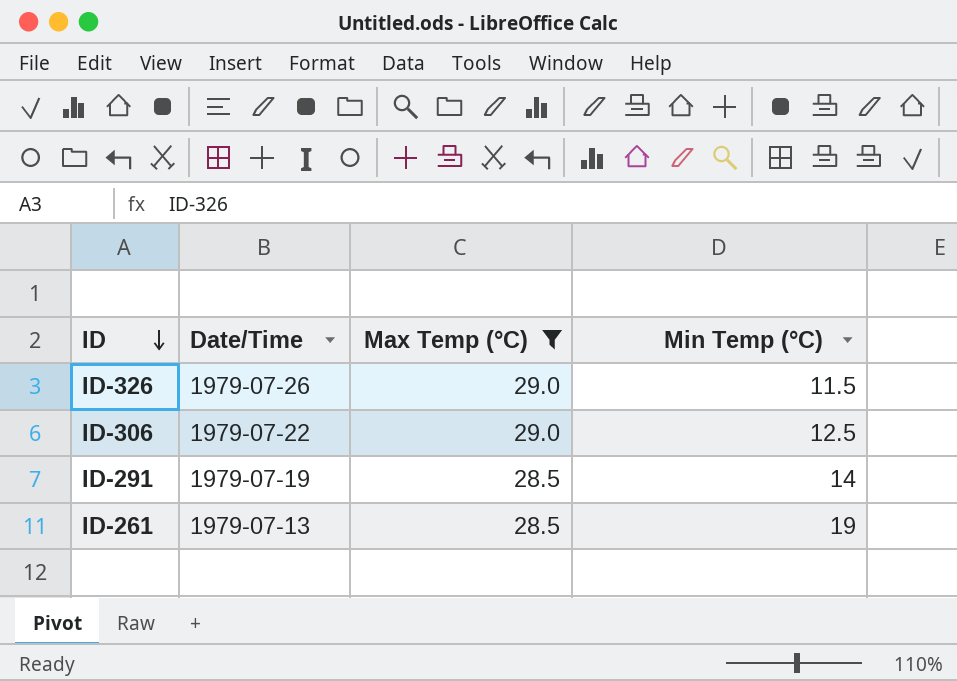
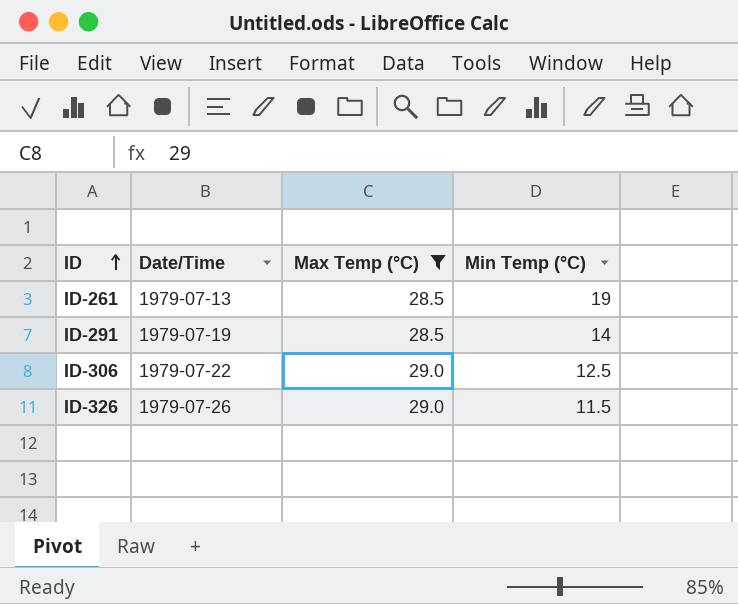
row order: ID descending -> ID ascending

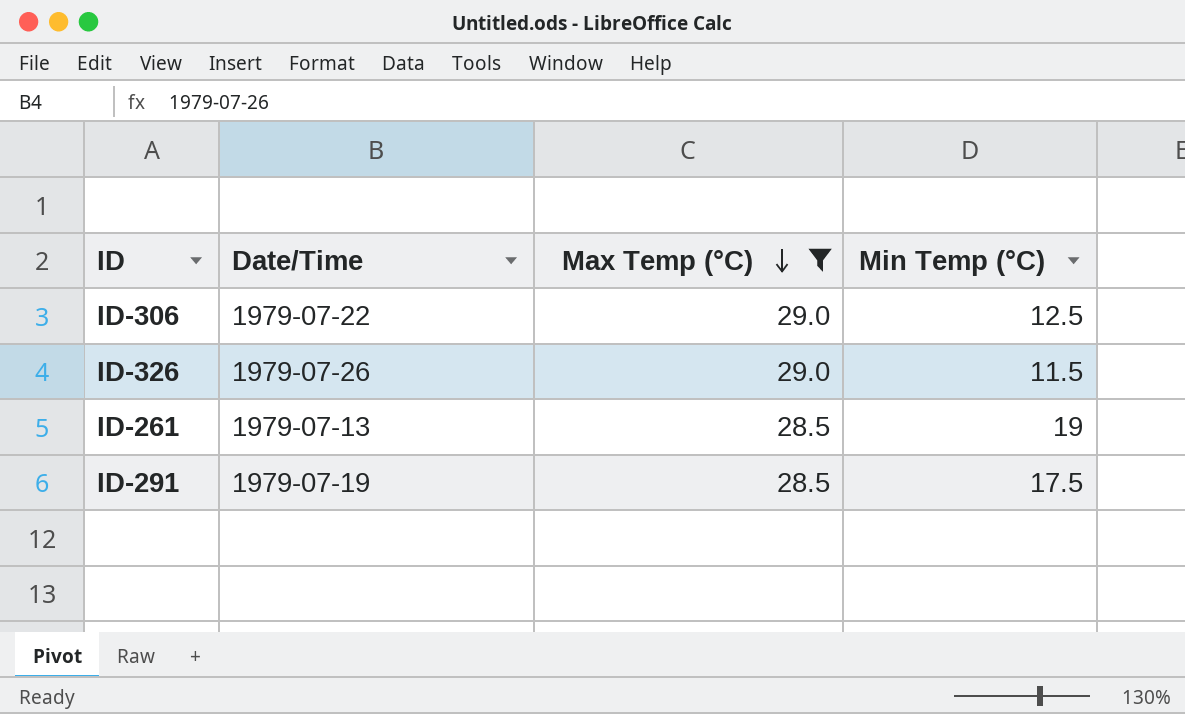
row order: ID ascending -> Max Temp (°C) descending
ID-291 | Min Temp (°C): 14 -> 17.5

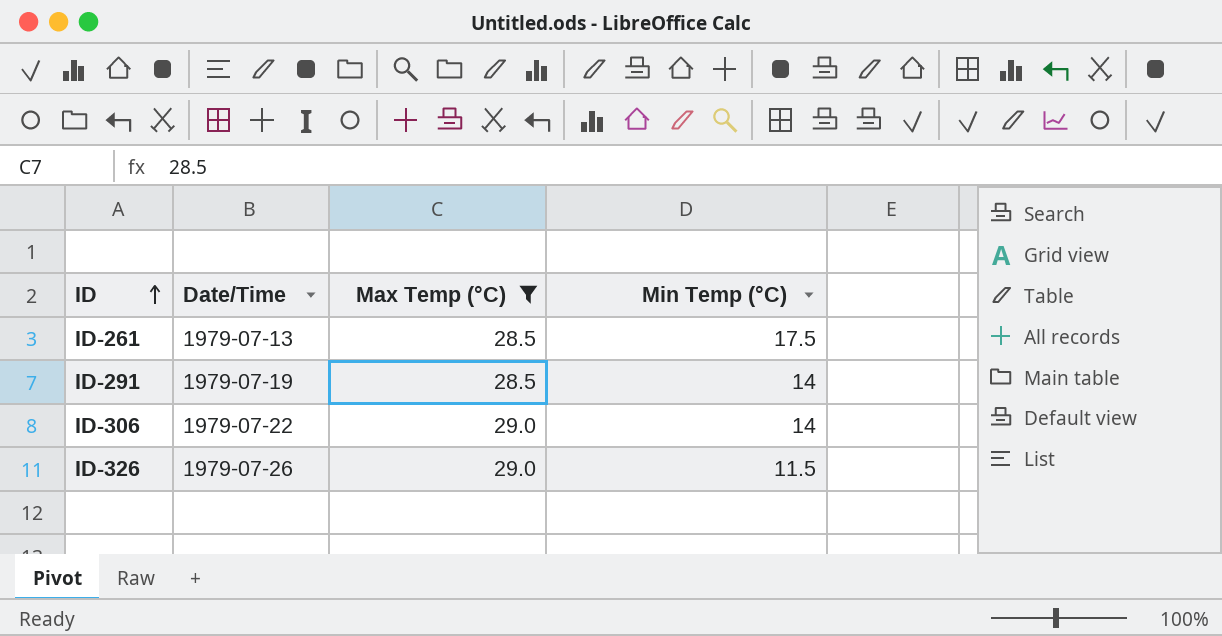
row order: Max Temp (°C) descending -> ID ascending
ID-261 | Min Temp (°C): 19 -> 17.5
ID-291 | Min Temp (°C): 17.5 -> 14
ID-306 | Min Temp (°C): 12.5 -> 14

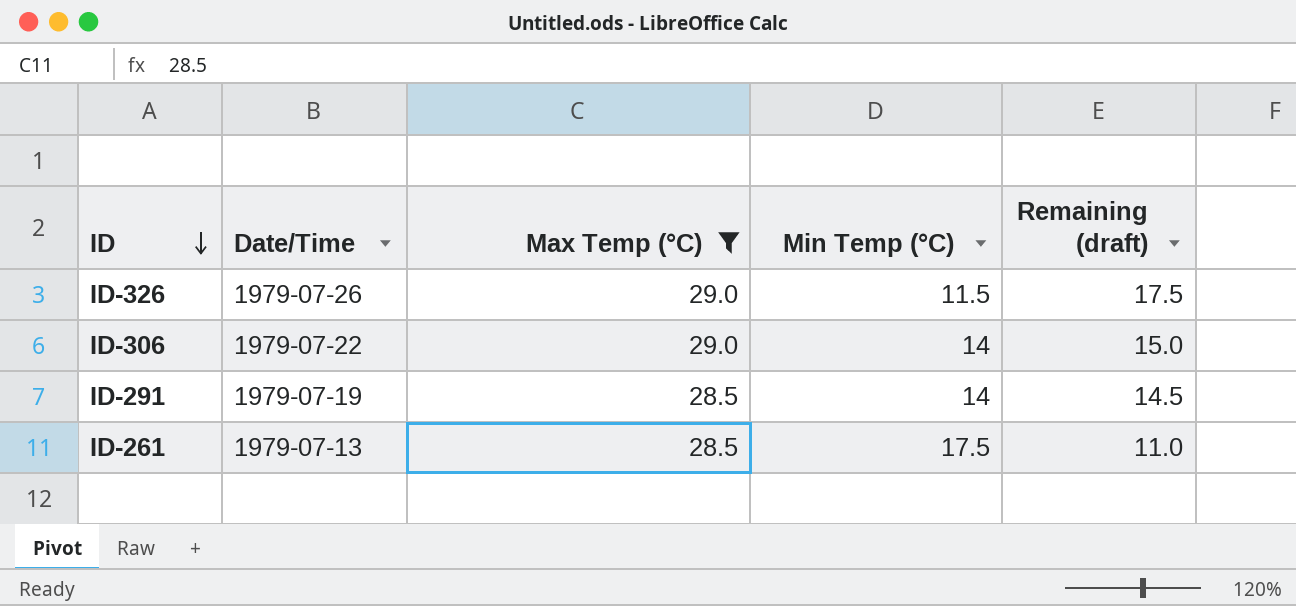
row order: ID ascending -> ID descending
column Remaining (draft) | formula: none -> [Max Temp (°C)] - [Min Temp (°C)]

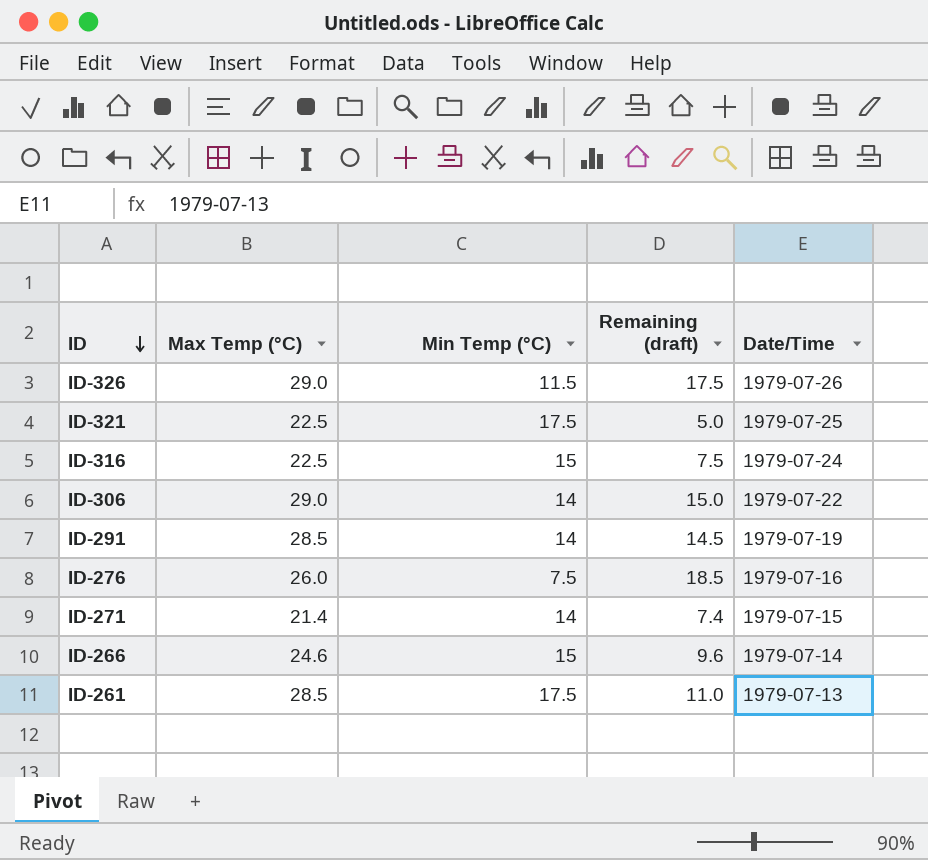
filter: Max Temp (°C) >= 28.5 -> none
column Date/Time | position: 2 -> 5

